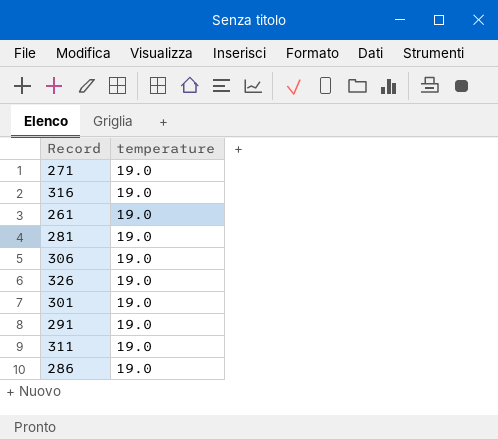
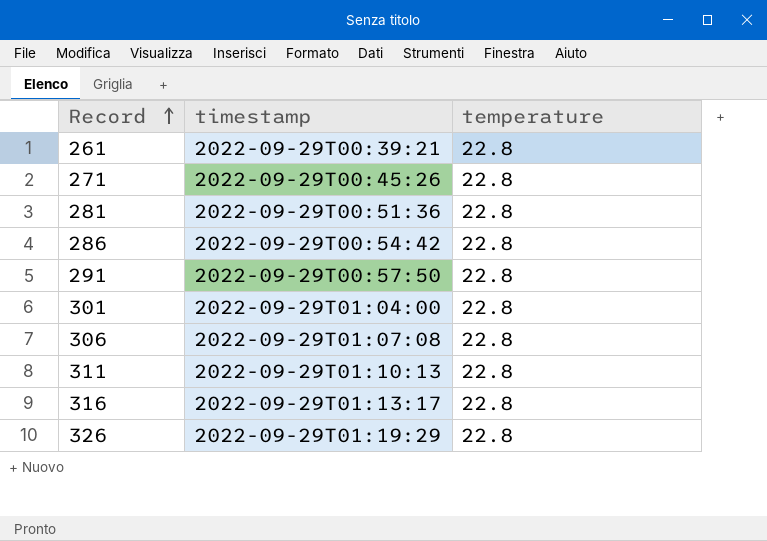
row order: none -> Record ascending
column timestamp | position: none -> 2
261 | temperature: 19.0 -> 22.8
271 | temperature: 19.0 -> 22.8
281 | temperature: 19.0 -> 22.8
286 | temperature: 19.0 -> 22.8
291 | temperature: 19.0 -> 22.8
301 | temperature: 19.0 -> 22.8
306 | temperature: 19.0 -> 22.8
311 | temperature: 19.0 -> 22.8
316 | temperature: 19.0 -> 22.8
326 | temperature: 19.0 -> 22.8

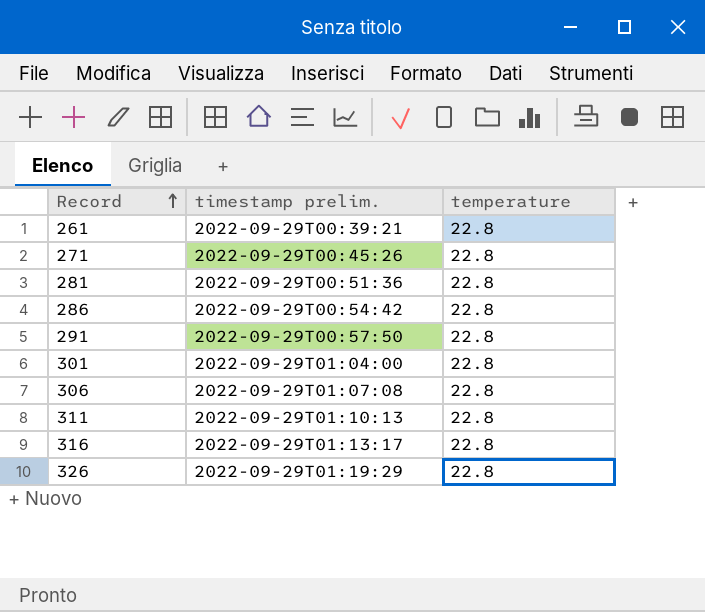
column name: timestamp -> timestamp prelim.

